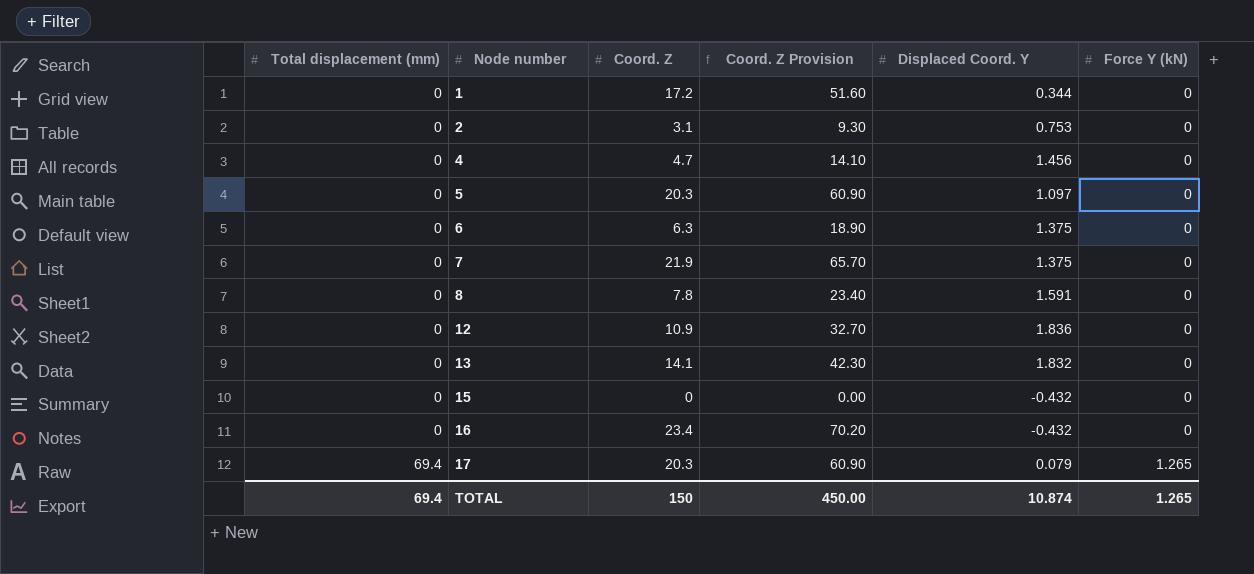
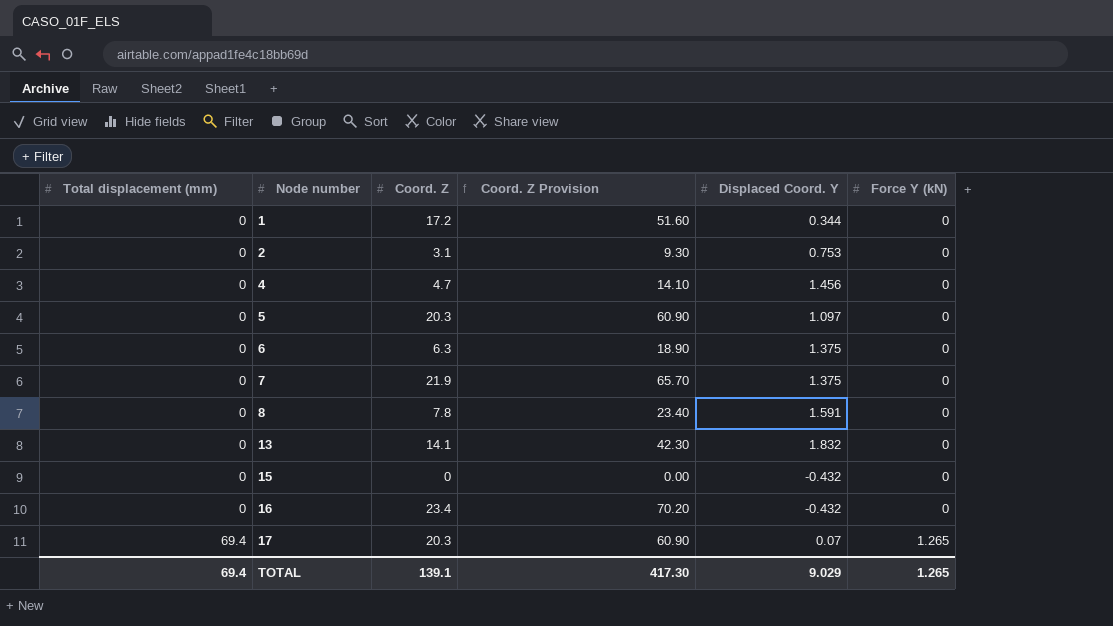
row 12: 0 | 10.9 | 32.70 | 1.836 | 0 -> none
17 | Displaced Coord. Y: 0.079 -> 0.07
TOTAL | Coord. Z: 150 -> 139.1
TOTAL | Coord. Z Provision: 450.00 -> 417.30
TOTAL | Displaced Coord. Y: 10.874 -> 9.029

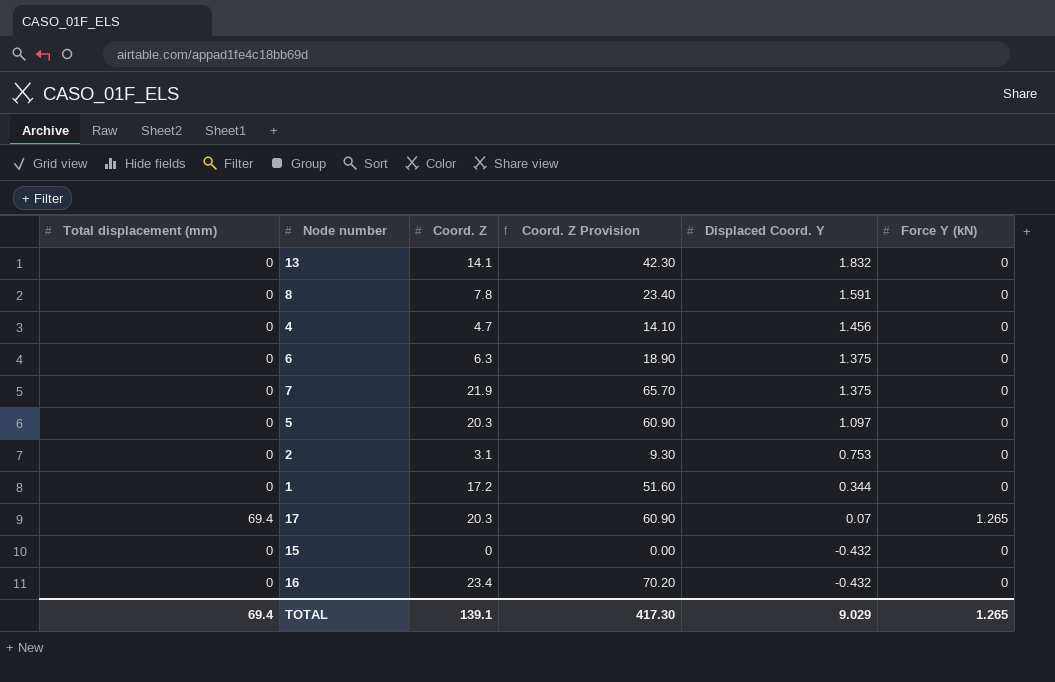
row order: Total displacement (mm) ascending -> Displaced Coord. Y descending

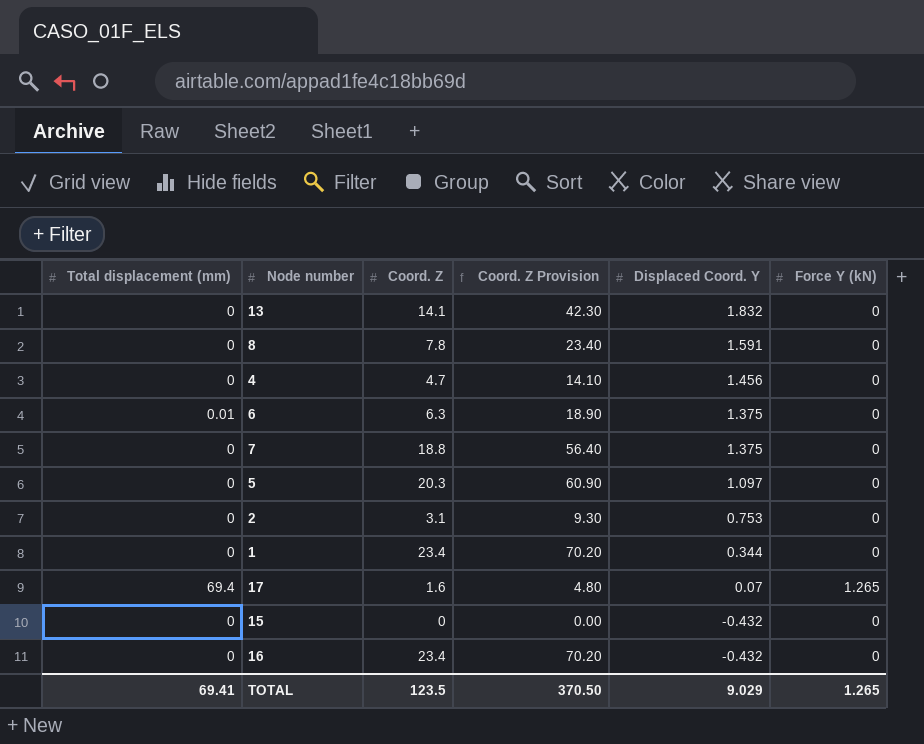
6 | Total displacement (mm): 0 -> 0.01
7 | Coord. Z: 21.9 -> 18.8
7 | Coord. Z Provision: 65.70 -> 56.40
1 | Coord. Z: 17.2 -> 23.4
1 | Coord. Z Provision: 51.60 -> 70.20
17 | Coord. Z: 20.3 -> 1.6
17 | Coord. Z Provision: 60.90 -> 4.80
TOTAL | Total displacement (mm): 69.4 -> 69.41
TOTAL | Coord. Z: 139.1 -> 123.5
TOTAL | Coord. Z Provision: 417.30 -> 370.50

